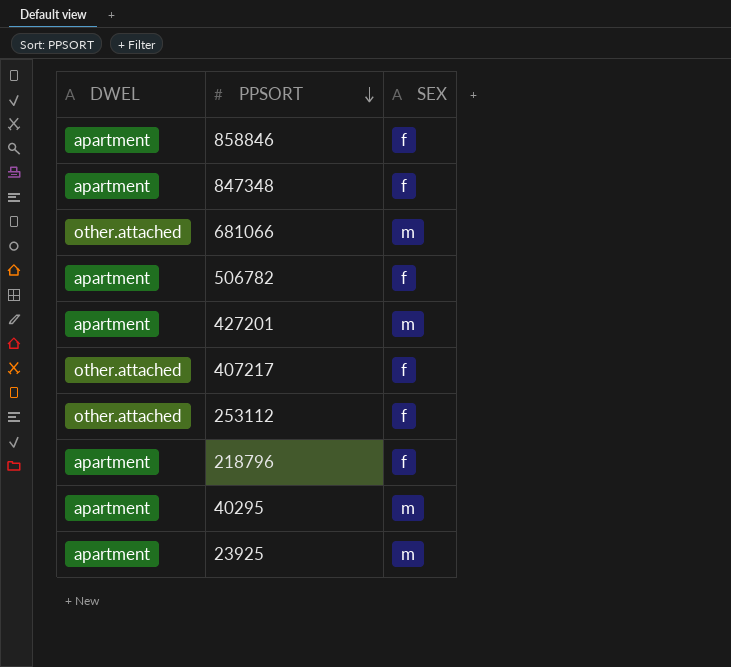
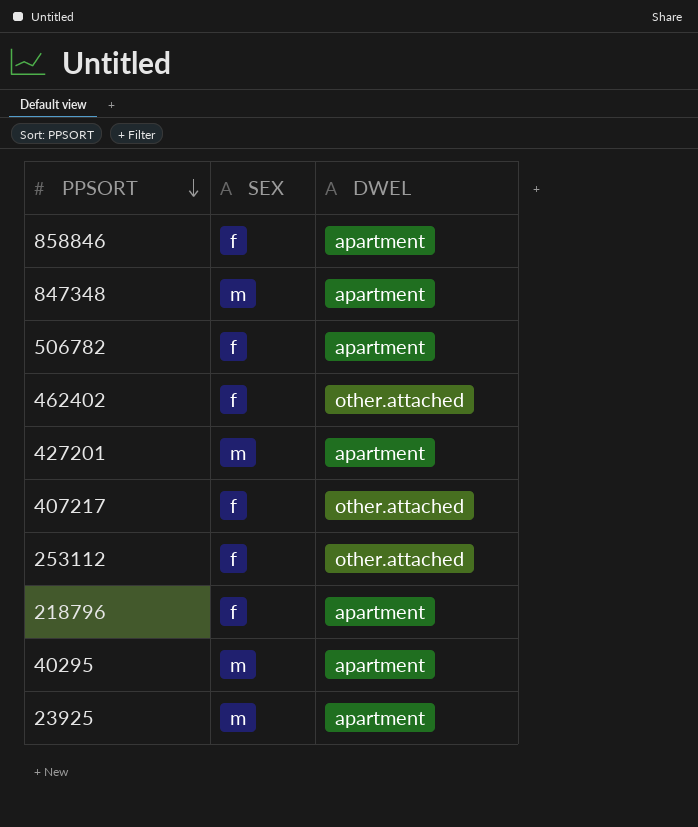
column DWEL | position: 1 -> 3
row 681066: other.attached | m -> none
847348 | SEX: f -> m
row 462402: none -> f | other.attached

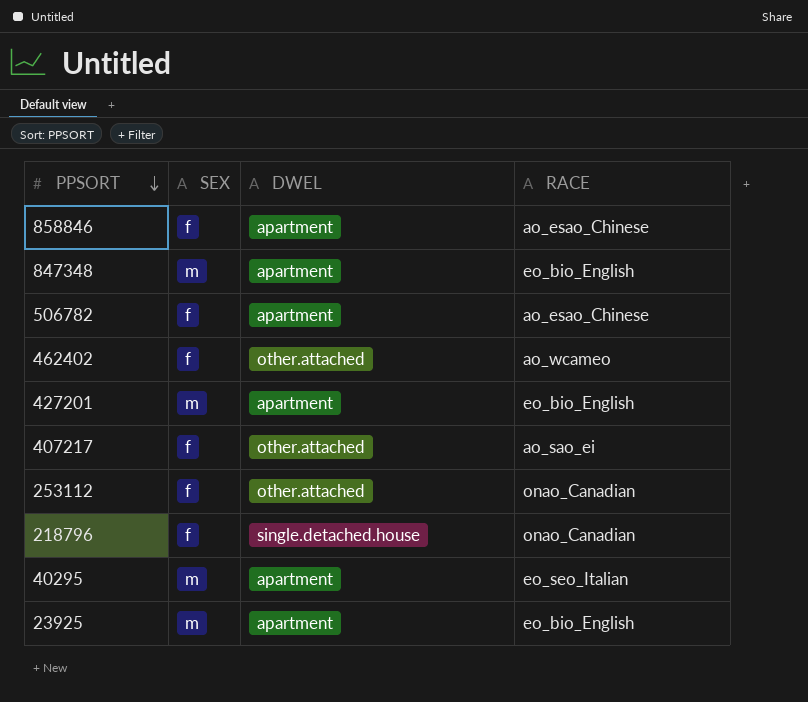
column RACE | position: none -> 4
218796 | DWEL: apartment -> single.detached.house

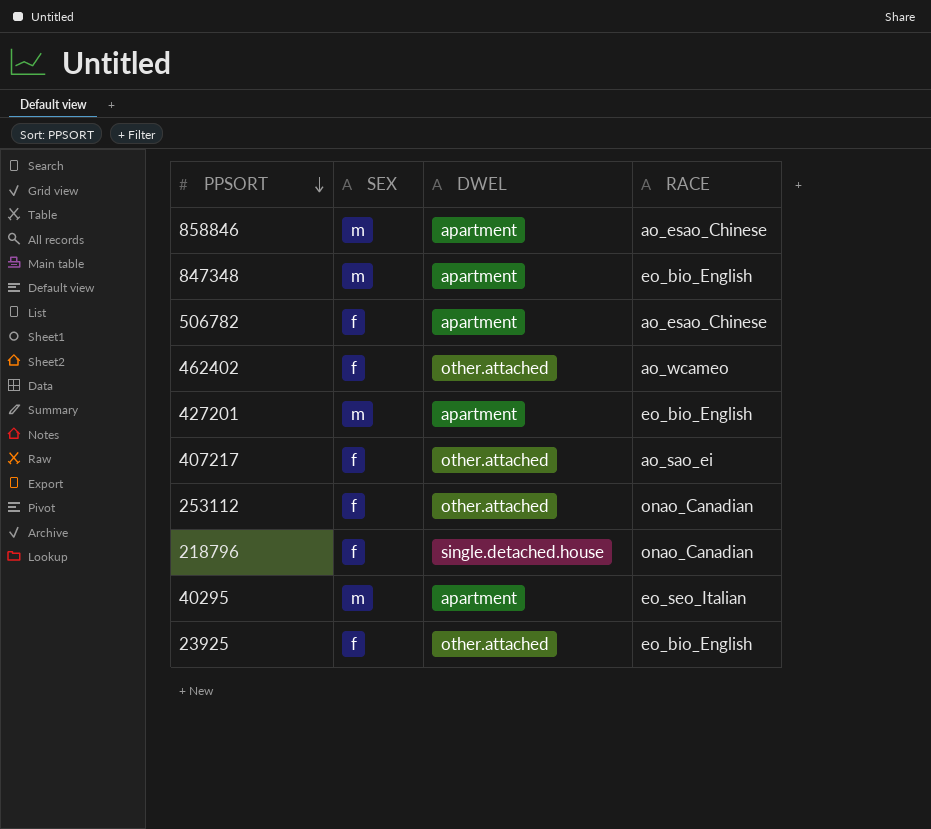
858846 | SEX: f -> m
23925 | SEX: m -> f
23925 | DWEL: apartment -> other.attached

